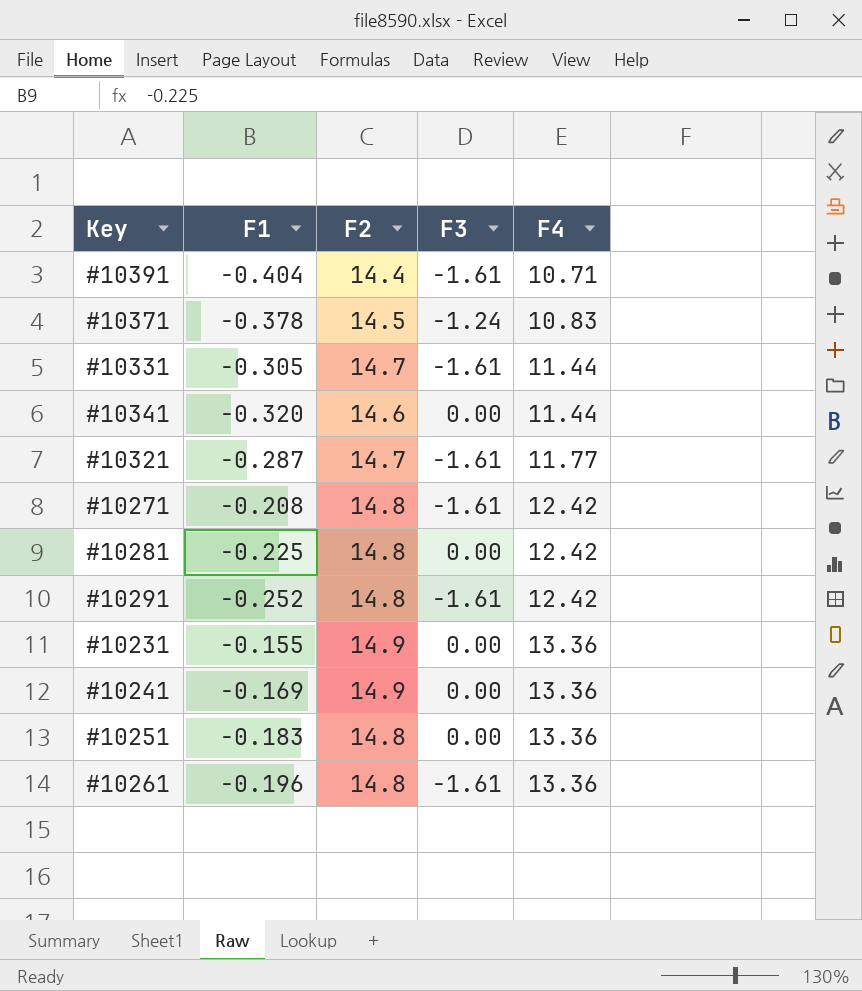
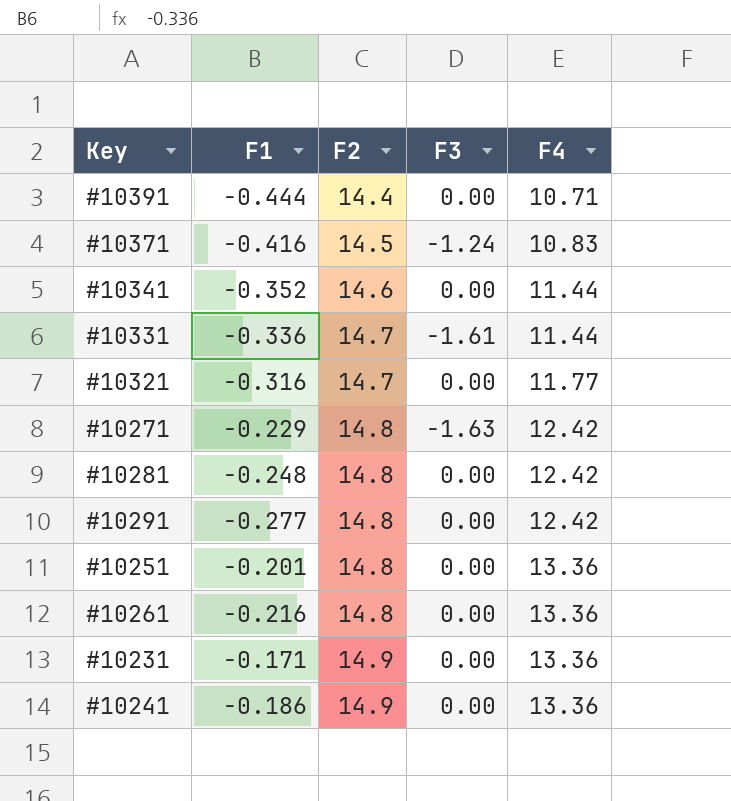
row order: F4 ascending -> F2 ascending
#10391 | F1: -0.404 -> -0.444
#10391 | F3: -1.61 -> 0.00
#10371 | F1: -0.378 -> -0.416
#10341 | F1: -0.320 -> -0.352
#10331 | F1: -0.305 -> -0.336
#10321 | F1: -0.287 -> -0.316
#10321 | F3: -1.61 -> 0.00
#10271 | F1: -0.208 -> -0.229
#10271 | F3: -1.61 -> -1.63
#10281 | F1: -0.225 -> -0.248
#10291 | F1: -0.252 -> -0.277
#10291 | F3: -1.61 -> 0.00
#10251 | F1: -0.183 -> -0.201
#10261 | F1: -0.196 -> -0.216
#10261 | F3: -1.61 -> 0.00
#10231 | F1: -0.155 -> -0.171
#10241 | F1: -0.169 -> -0.186

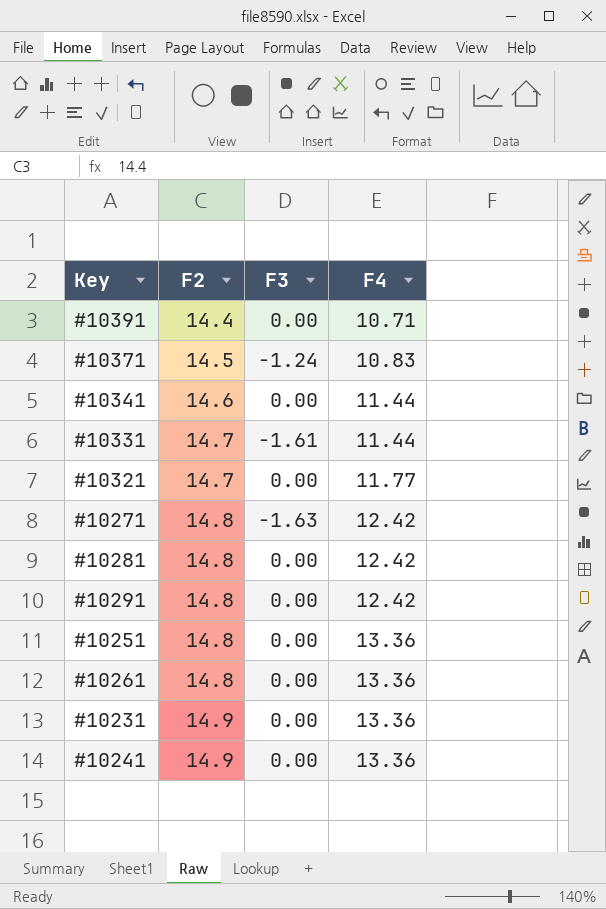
column F1 | position: 2 -> none

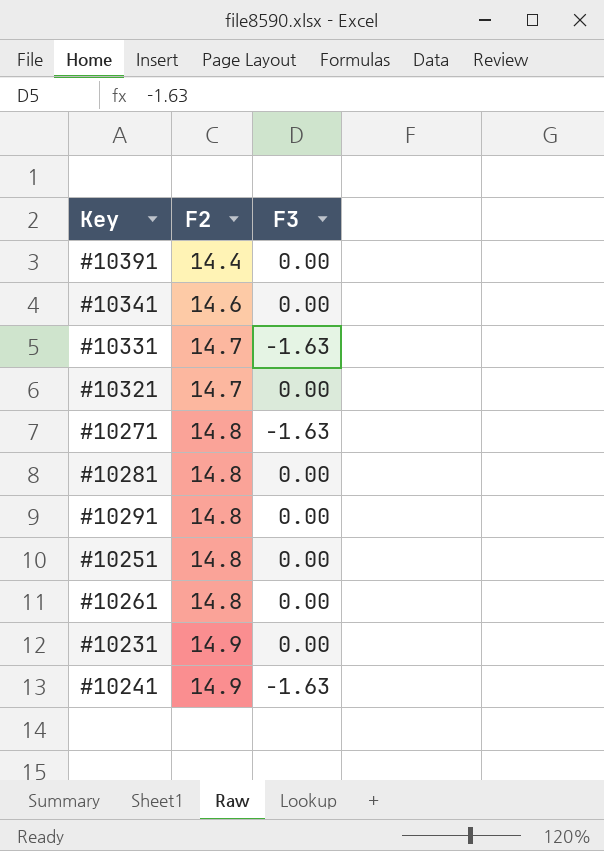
column F4 | position: 4 -> none
row #10371: 14.5 | -1.24 | 10.83 -> none
#10331 | F3: -1.61 -> -1.63
#10241 | F3: 0.00 -> -1.63

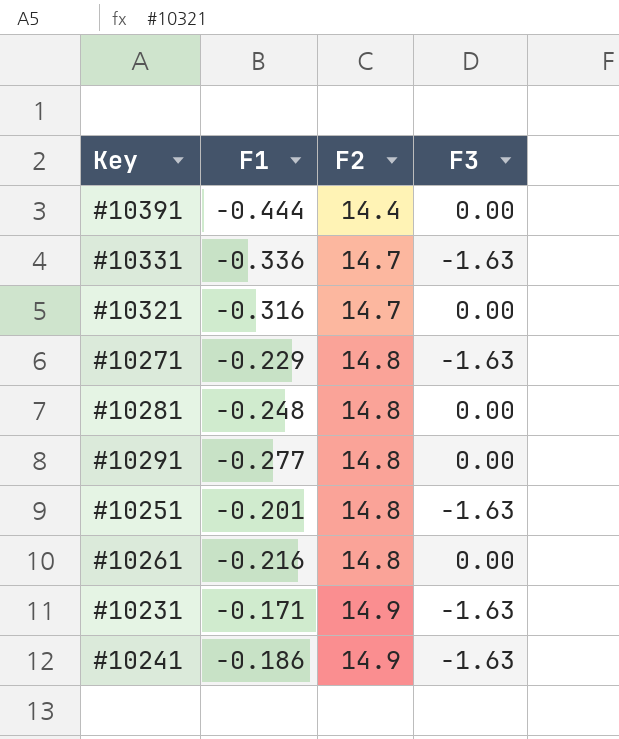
column F1 | position: none -> 2
row #10341: 14.6 | 0.00 -> none
#10251 | F3: 0.00 -> -1.63
#10231 | F3: 0.00 -> -1.63

